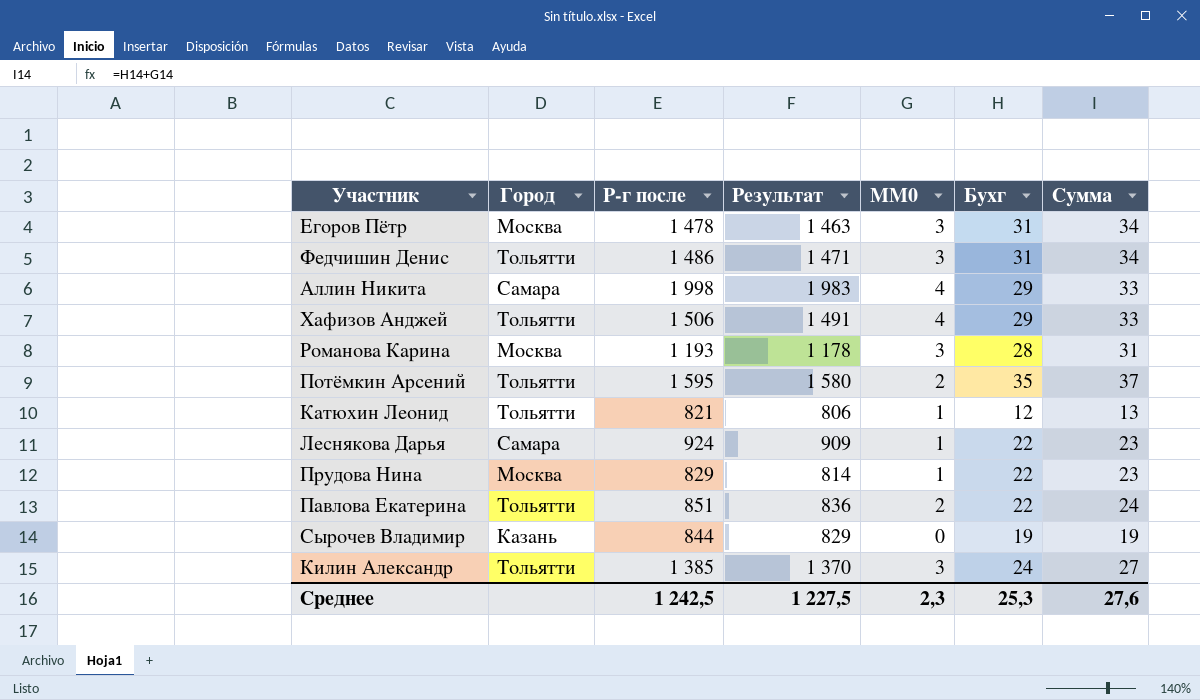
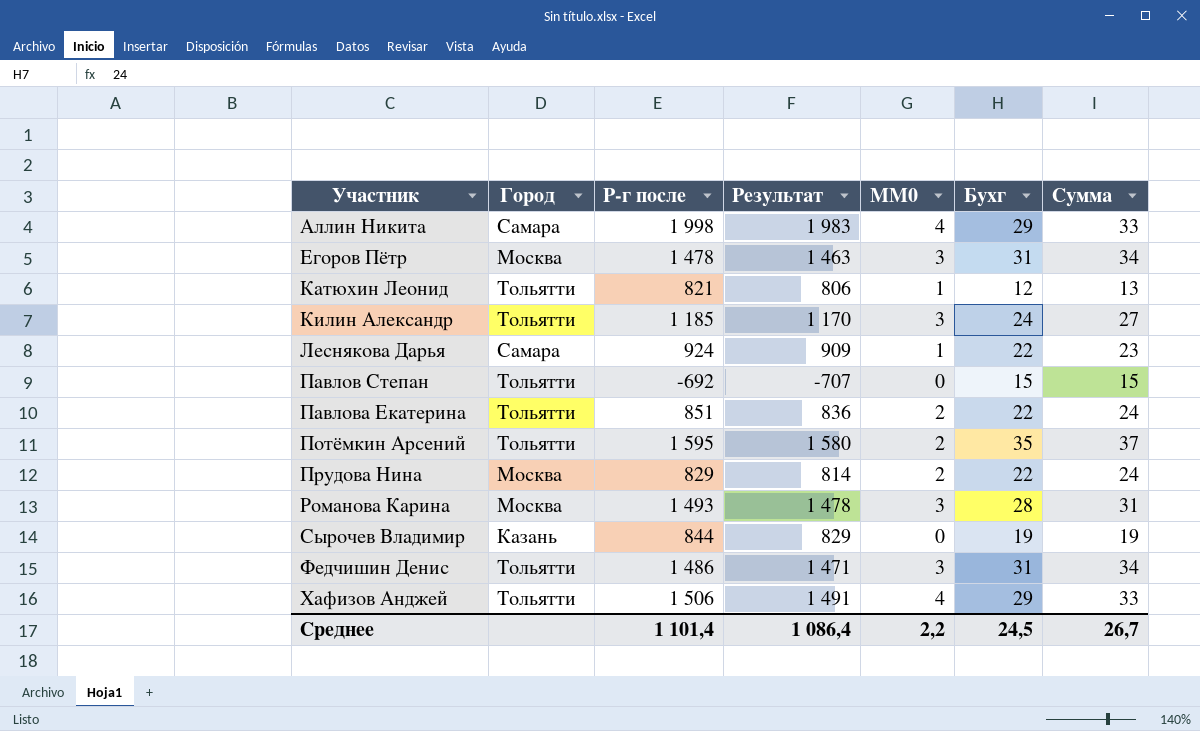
row order: none -> Участник ascending
Килин Александр | Р-г после: 1 385 -> 1 185
Килин Александр | Результат: 1 370 -> 1 170
row Павлов Степан: none -> Тольятти | -692 | -707 | 0 | 15 | 15
Прудова Нина | MM0: 1 -> 2
Прудова Нина | Сумма: 23 -> 24
Романова Карина | Р-г после: 1 193 -> 1 493
Романова Карина | Результат: 1 178 -> 1 478
Среднее | Р-г после: 1 242,5 -> 1 101,4
Среднее | Результат: 1 227,5 -> 1 086,4
Среднее | MM0: 2,3 -> 2,2
Среднее | Бухг: 25,3 -> 24,5
Среднее | Сумма: 27,6 -> 26,7

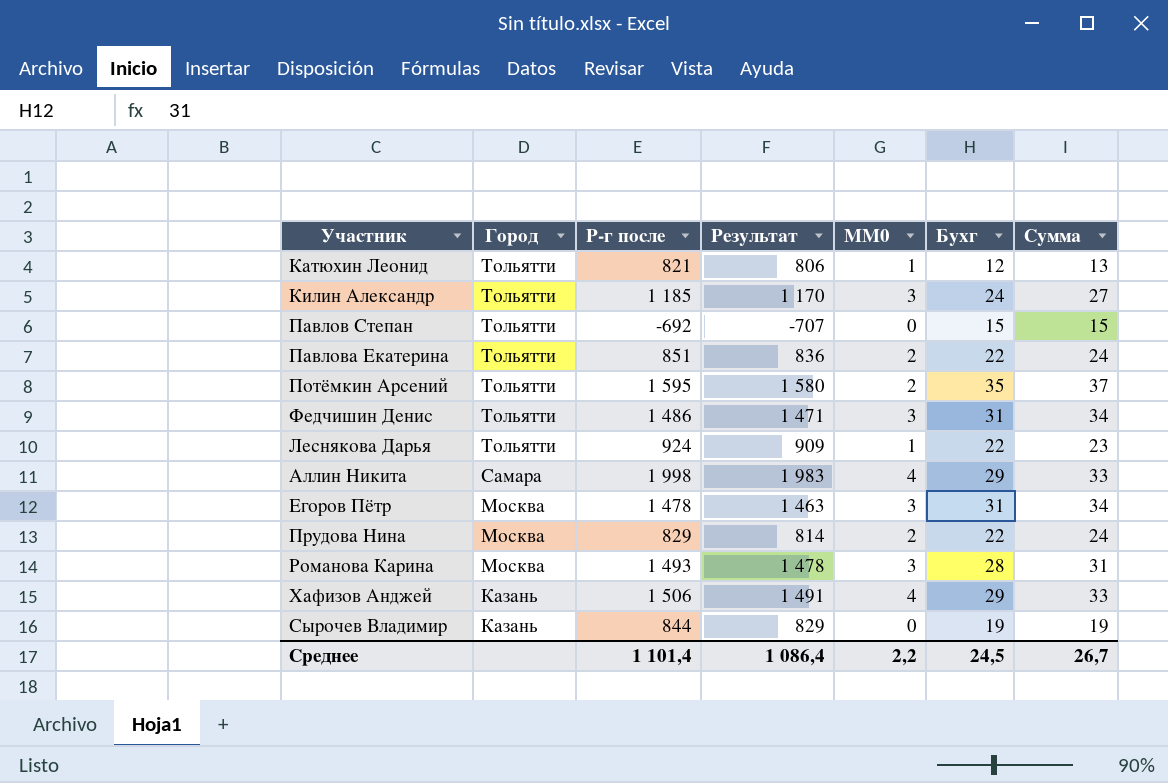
row order: Участник ascending -> Город descending
Леснякова Дарья | Город: Самара -> Тольятти
Хафизов Анджей | Город: Тольятти -> Казань

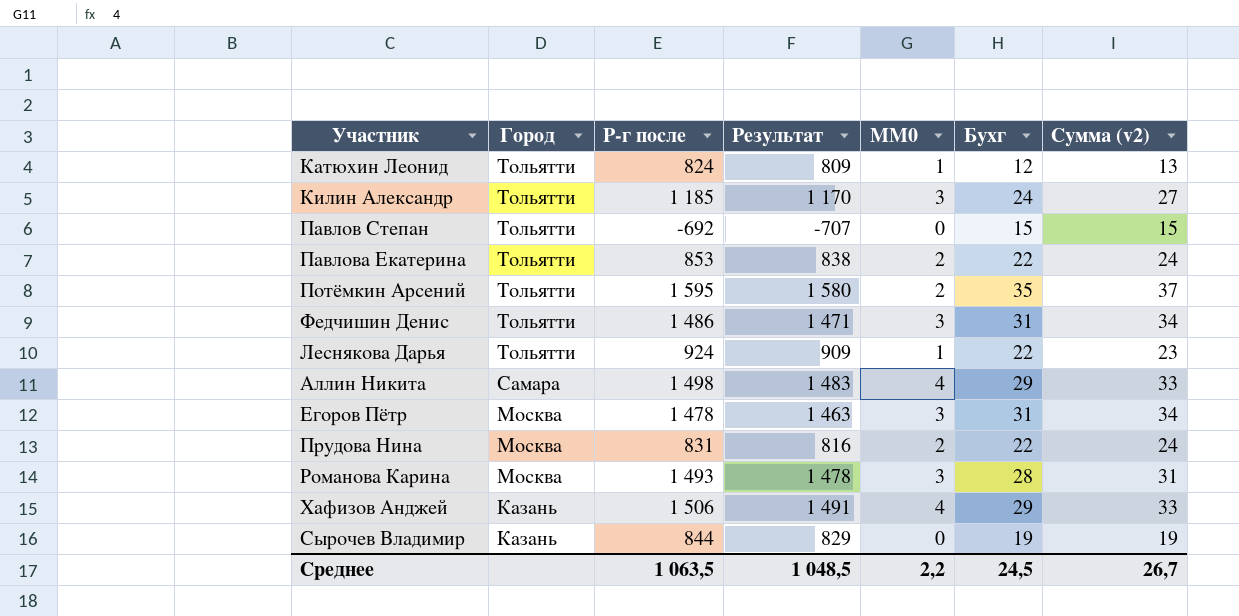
column name: Сумма -> Сумма (v2)
Катюхин Леонид | Р-г после: 821 -> 824
Катюхин Леонид | Результат: 806 -> 809
Павлова Екатерина | Р-г после: 851 -> 853
Павлова Екатерина | Результат: 836 -> 838
Аллин Никита | Р-г после: 1 998 -> 1 498
Аллин Никита | Результат: 1 983 -> 1 483
Прудова Нина | Р-г после: 829 -> 831
Прудова Нина | Результат: 814 -> 816
Среднее | Р-г после: 1 101,4 -> 1 063,5
Среднее | Результат: 1 086,4 -> 1 048,5

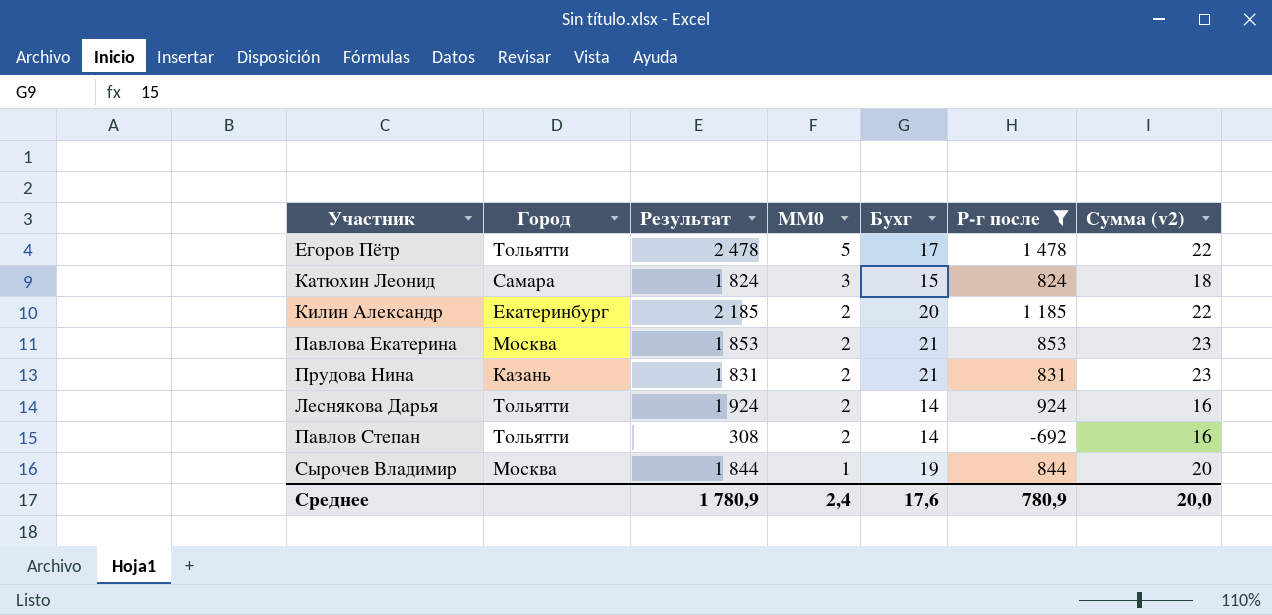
filter: none -> Р-г после <= 1 478
row order: Город descending -> MM0 descending
column Результат | formula: [Р-г после] - 15 -> [Р-г после] + 1000
column Р-г после | position: 3 -> 6
Егоров Пётр | Город: Москва -> Тольятти
Егоров Пётр | MM0: 3 -> 5
Егоров Пётр | Бухг: 31 -> 17
Егоров Пётр | Сумма (v2): 34 -> 22
Катюхин Леонид | Город: Тольятти -> Самара
Катюхин Леонид | MM0: 1 -> 3
Катюхин Леонид | Бухг: 12 -> 15
Катюхин Леонид | Сумма (v2): 13 -> 18
Килин Александр | Город: Тольятти -> Екатеринбург
Килин Александр | MM0: 3 -> 2
Килин Александр | Бухг: 24 -> 20
Килин Александр | Сумма (v2): 27 -> 22
Павлова Екатерина | Город: Тольятти -> Москва
Павлова Екатерина | Бухг: 22 -> 21
Павлова Екатерина | Сумма (v2): 24 -> 23
Прудова Нина | Город: Москва -> Казань
Прудова Нина | Бухг: 22 -> 21
Прудова Нина | Сумма (v2): 24 -> 23
Леснякова Дарья | MM0: 1 -> 2
Леснякова Дарья | Бухг: 22 -> 14
Леснякова Дарья | Сумма (v2): 23 -> 16
Павлов Степан | MM0: 0 -> 2
Павлов Степан | Бухг: 15 -> 14
Павлов Степан | Сумма (v2): 15 -> 16
Сырочев Владимир | Город: Казань -> Москва
Сырочев Владимир | MM0: 0 -> 1
Сырочев Владимир | Сумма (v2): 19 -> 20
Среднее | Результат: 1 048,5 -> 1 780,9
Среднее | MM0: 2,2 -> 2,4
Среднее | Бухг: 24,5 -> 17,6
Среднее | Р-г после: 1 063,5 -> 780,9
Среднее | Сумма (v2): 26,7 -> 20,0

